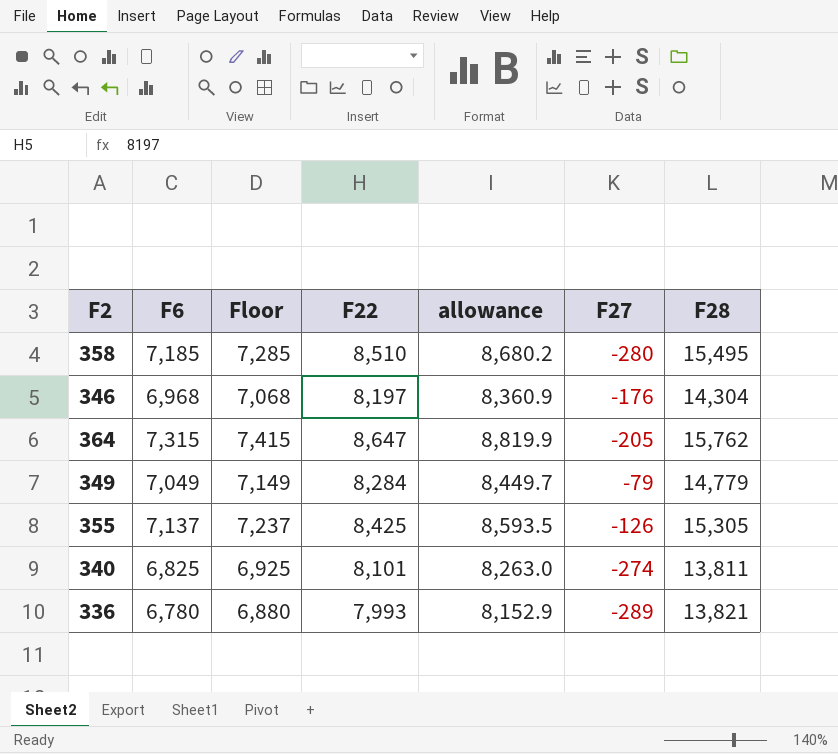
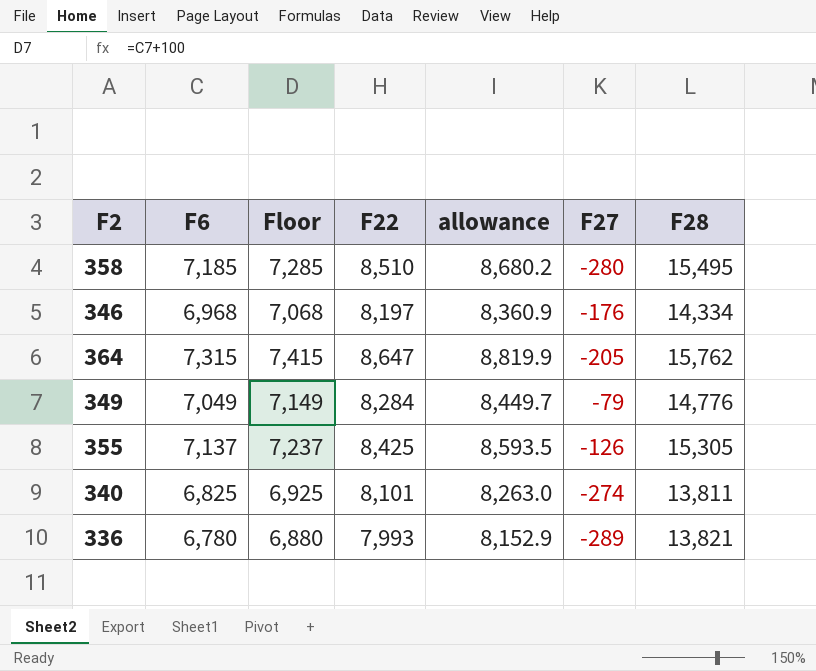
346 | F28: 14,304 -> 14,334
349 | F28: 14,779 -> 14,776

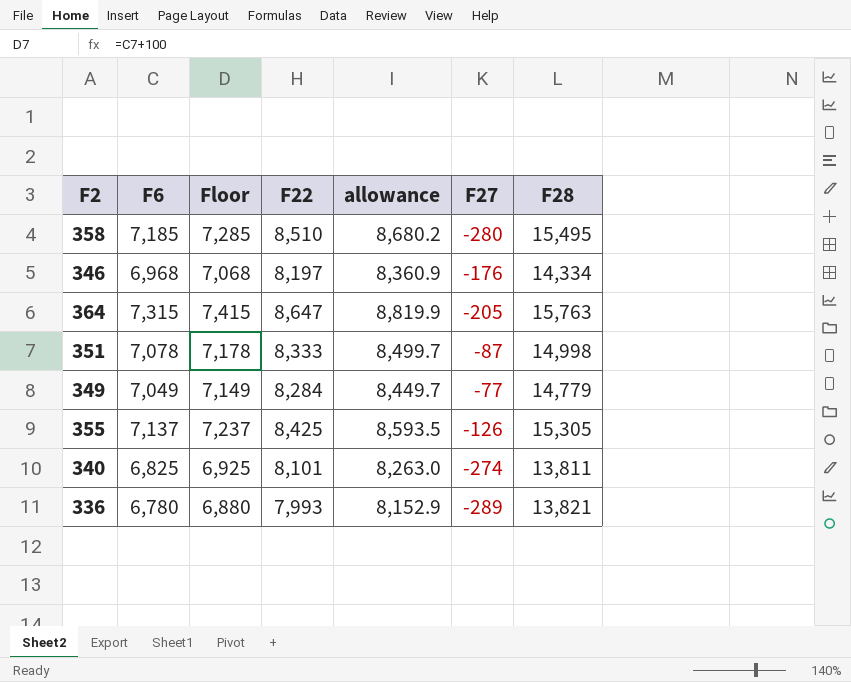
364 | F28: 15,762 -> 15,763
row 351: none -> 7,078 | 7,178 | 8,333 | 8,499.7 | -87 | 14,998
349 | F27: -79 -> -77
349 | F28: 14,776 -> 14,779

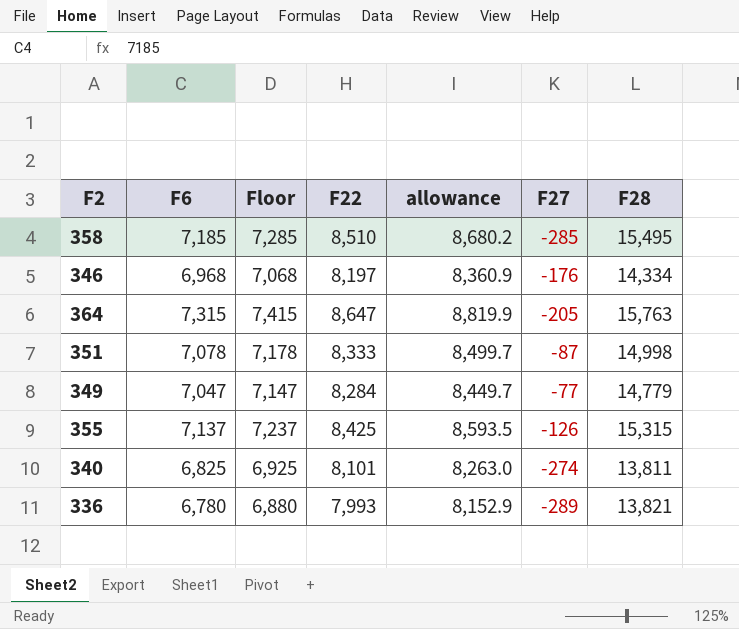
358 | F27: -280 -> -285
349 | F6: 7,049 -> 7,047
349 | Floor: 7,149 -> 7,147
355 | F28: 15,305 -> 15,315

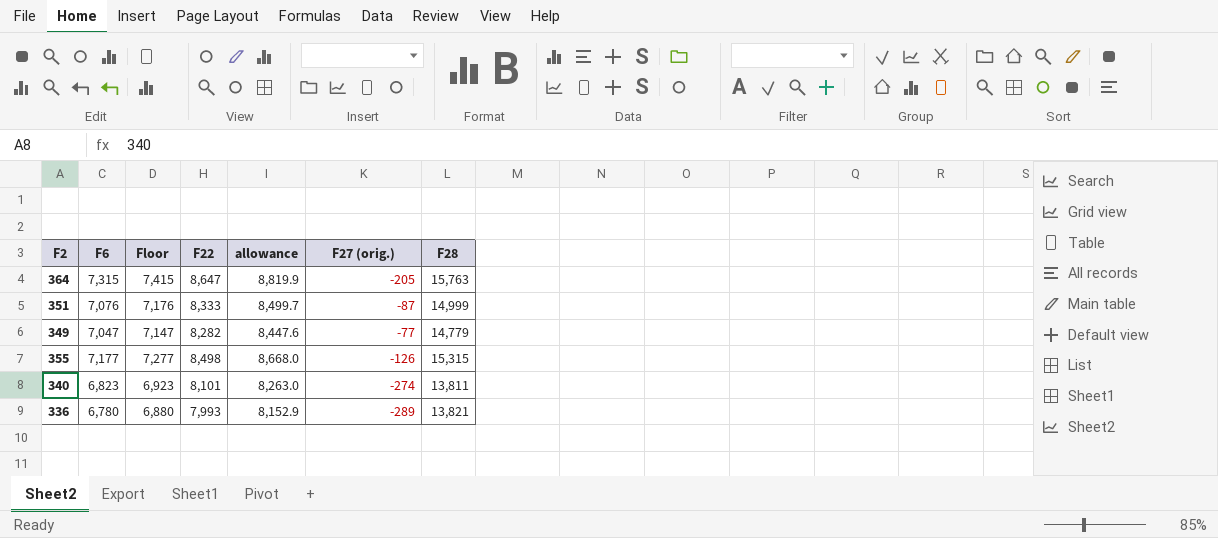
column name: F27 -> F27 (orig.)
row 358: 7,185 | 7,285 | 8,510 | 8,680.2 | -285 | 15,495 -> none
row 346: 6,968 | 7,068 | 8,197 | 8,360.9 | -176 | 14,334 -> none
351 | F6: 7,078 -> 7,076
351 | Floor: 7,178 -> 7,176
351 | F28: 14,998 -> 14,999
349 | F22: 8,284 -> 8,282
349 | allowance: 8,449.7 -> 8,447.6
355 | F6: 7,137 -> 7,177
355 | Floor: 7,237 -> 7,277
355 | F22: 8,425 -> 8,498
355 | allowance: 8,593.5 -> 8,668.0
340 | F6: 6,825 -> 6,823
340 | Floor: 6,925 -> 6,923

